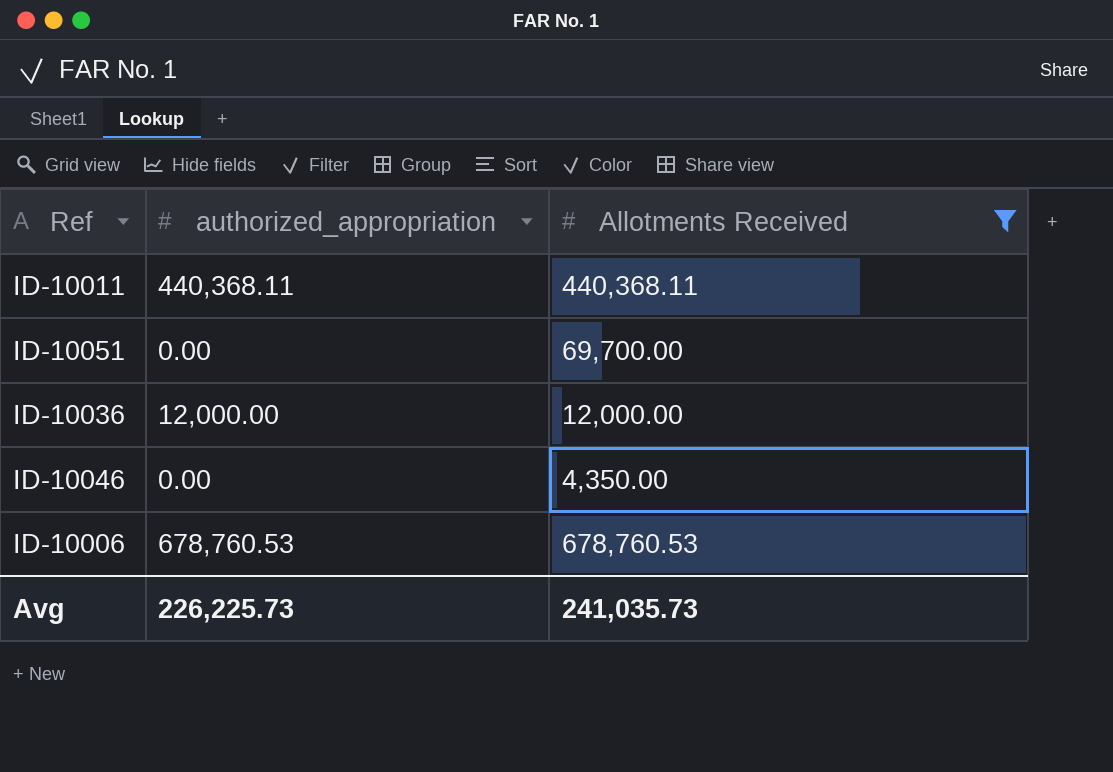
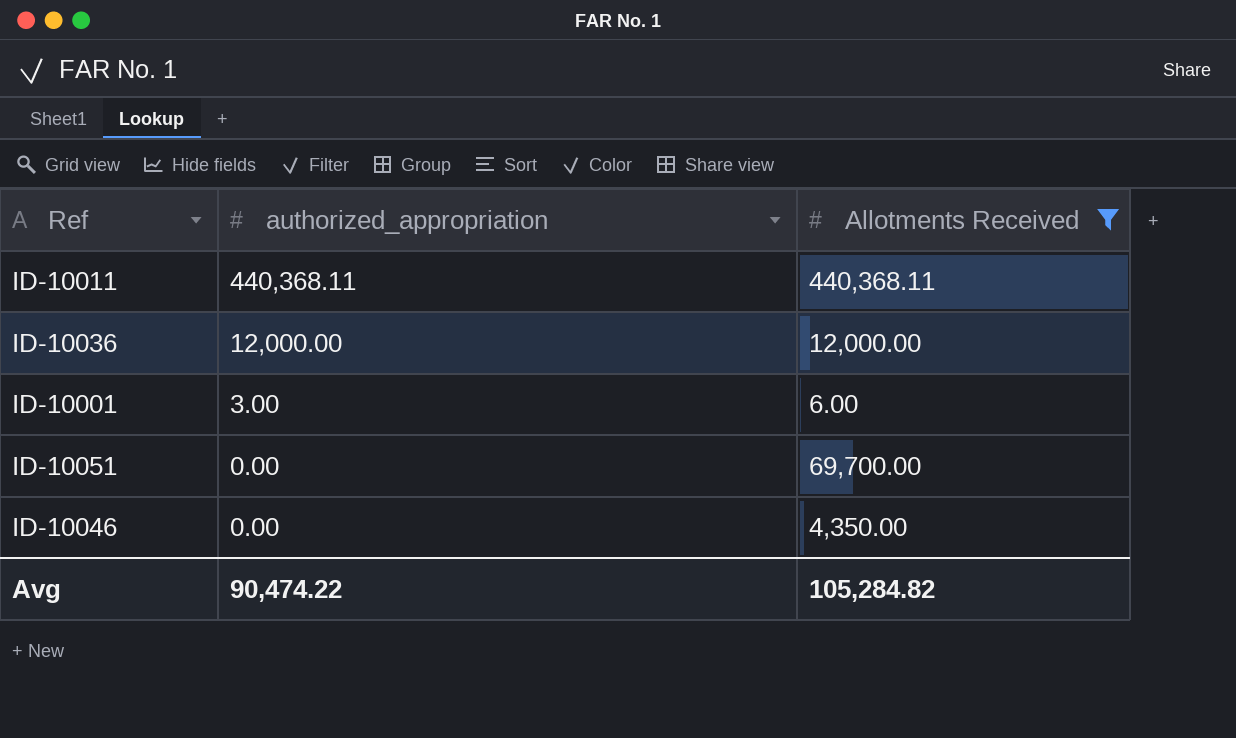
row order: none -> authorized_appropriation descending
row ID-10006: 678,760.53 | 678,760.53 -> none
row ID-10001: none -> 3.00 | 6.00
Avg | authorized_appropriation: 226,225.73 -> 90,474.22
Avg | Allotments Received: 241,035.73 -> 105,284.82

